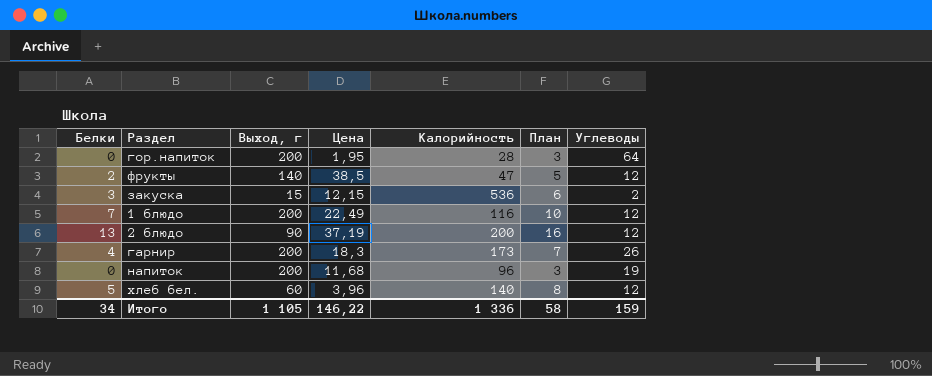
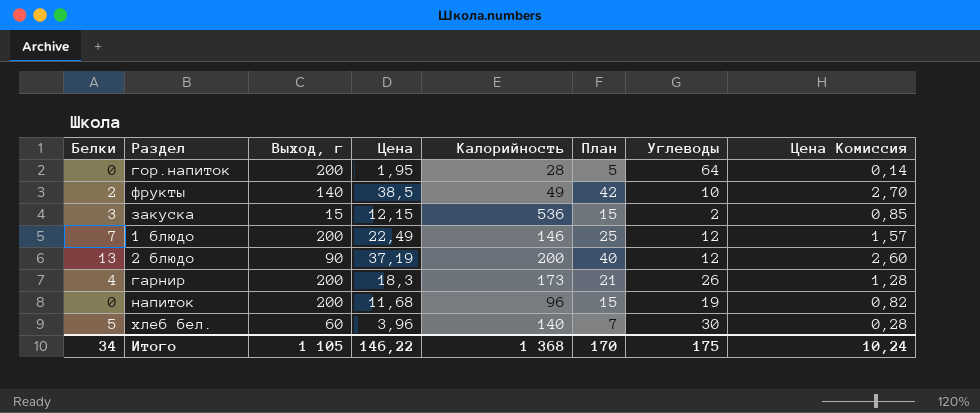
column План | formula: [Белки] + 3 -> [Цена] + 3
column Цена Комиссия | formula: none -> [Цена] * 0,07
фрукты | Калорийность: 47 -> 49
фрукты | Углеводы: 12 -> 10
1 блюдо | Калорийность: 116 -> 146
хлеб бел. | Углеводы: 12 -> 30
Итого | Калорийность: 1 336 -> 1 368
Итого | План: 58 -> 170
Итого | Углеводы: 159 -> 175

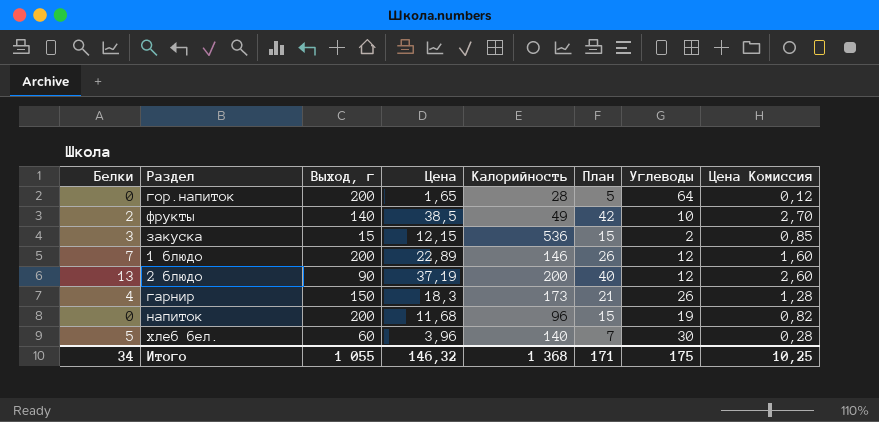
гор.напиток | Цена: 1,95 -> 1,65
гор.напиток | Цена Комиссия: 0,14 -> 0,12
1 блюдо | Цена: 22,49 -> 22,89
1 блюдо | План: 25 -> 26
1 блюдо | Цена Комиссия: 1,57 -> 1,60
гарнир | Выход, г: 200 -> 150
Итого | Выход, г: 1 105 -> 1 055
Итого | Цена: 146,22 -> 146,32
Итого | План: 170 -> 171
Итого | Цена Комиссия: 10,24 -> 10,25

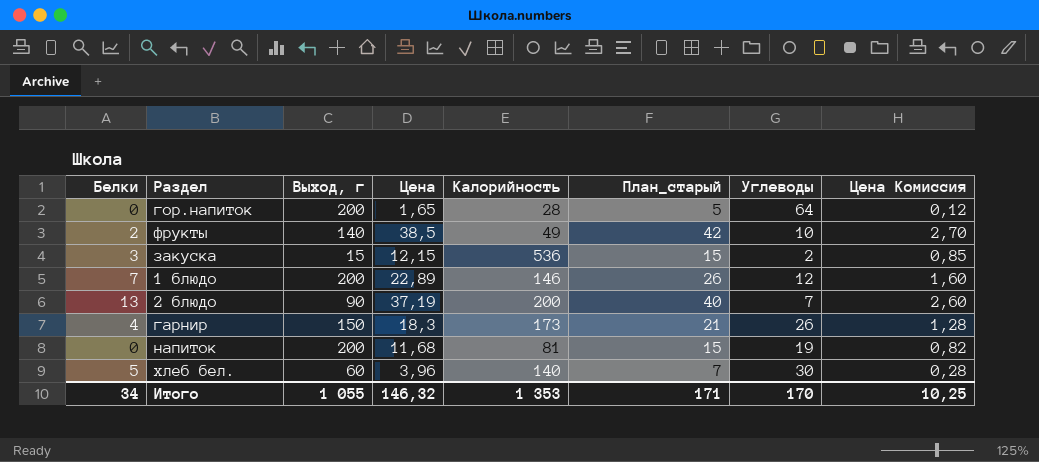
column name: План -> План_старый
2 блюдо | Углеводы: 12 -> 7
напиток | Калорийность: 96 -> 81
Итого | Калорийность: 1 368 -> 1 353
Итого | Углеводы: 175 -> 170

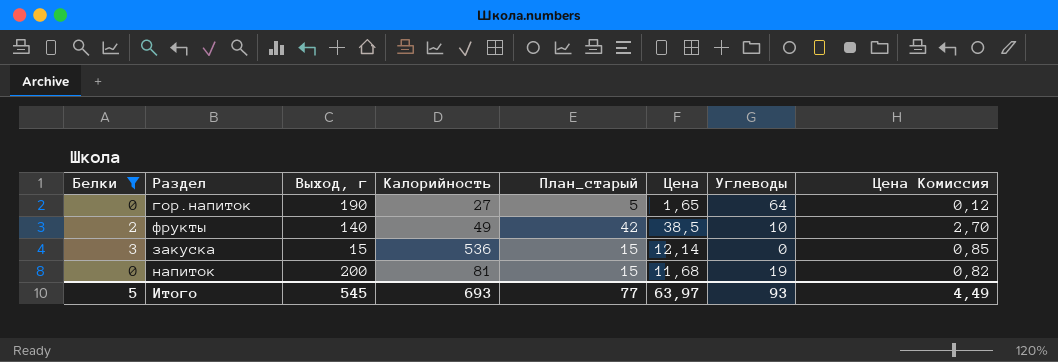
filter: none -> Белки <= 3
column Цена | position: 4 -> 6
гор.напиток | Выход, г: 200 -> 190
гор.напиток | Калорийность: 28 -> 27
закуска | Цена: 12,15 -> 12,14
закуска | Углеводы: 2 -> 0
Итого | Белки: 34 -> 5
Итого | Выход, г: 1 055 -> 545
Итого | Калорийность: 1 353 -> 693
Итого | План_старый: 171 -> 77
Итого | Цена: 146,32 -> 63,97
Итого | Углеводы: 170 -> 93
Итого | Цена Комиссия: 10,25 -> 4,49

